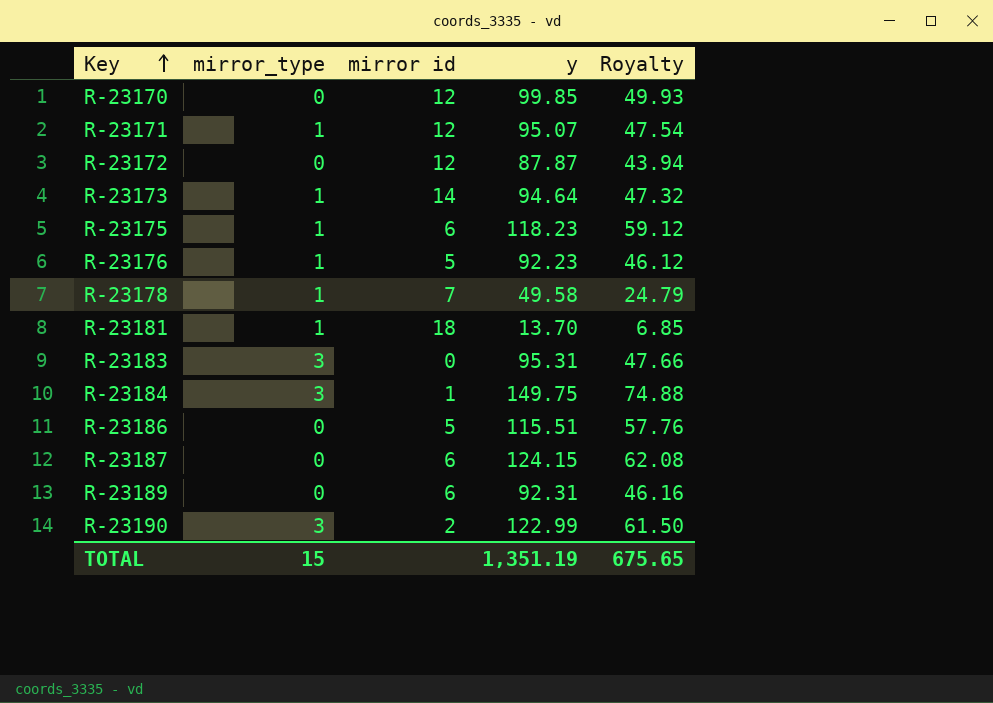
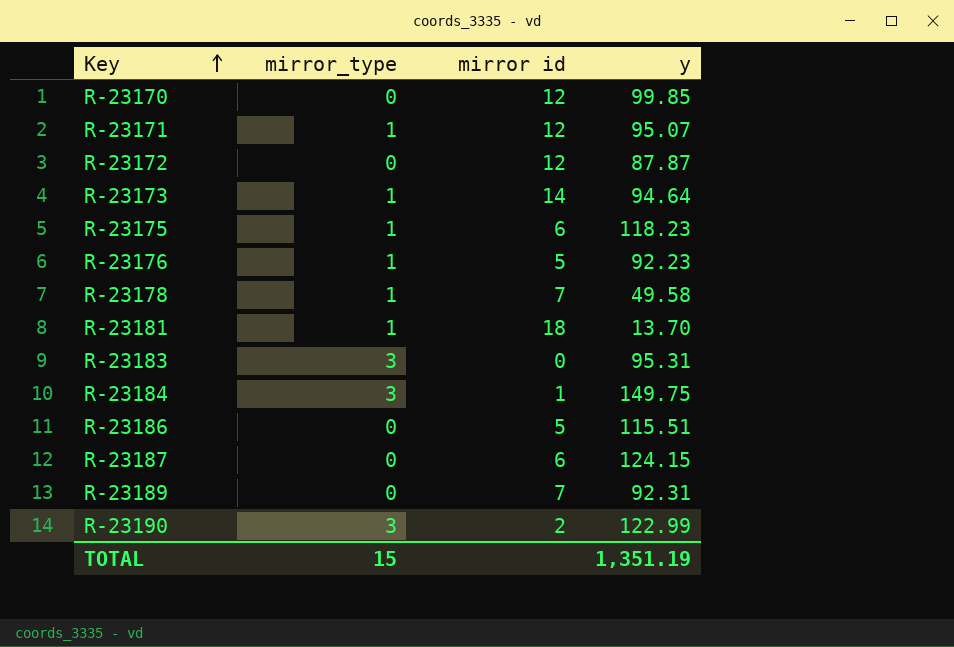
column Royalty | formula: [y] * 0.5 -> none
R-23189 | mirror id: 6 -> 7

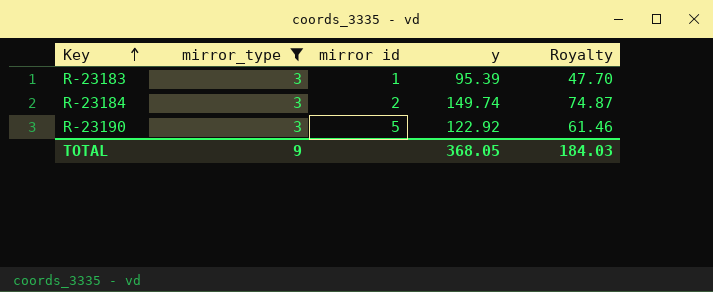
filter: none -> mirror_type = 3
column Royalty | formula: none -> [y] * 0.5
R-23183 | mirror id: 0 -> 1
R-23183 | y: 95.31 -> 95.39
R-23184 | mirror id: 1 -> 2
R-23184 | y: 149.75 -> 149.74
R-23190 | mirror id: 2 -> 5
R-23190 | y: 122.99 -> 122.92
TOTAL | mirror_type: 15 -> 9
TOTAL | y: 1,351.19 -> 368.05

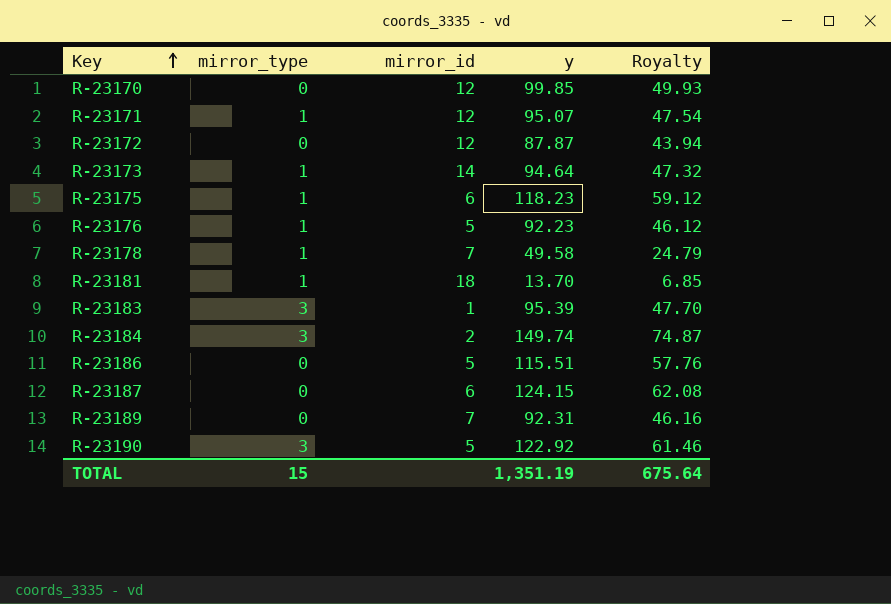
filter: mirror_type = 3 -> none
column name: mirror id -> mirror_id
TOTAL | mirror_type: 9 -> 15
TOTAL | y: 368.05 -> 1,351.19
TOTAL | Royalty: 184.03 -> 675.64

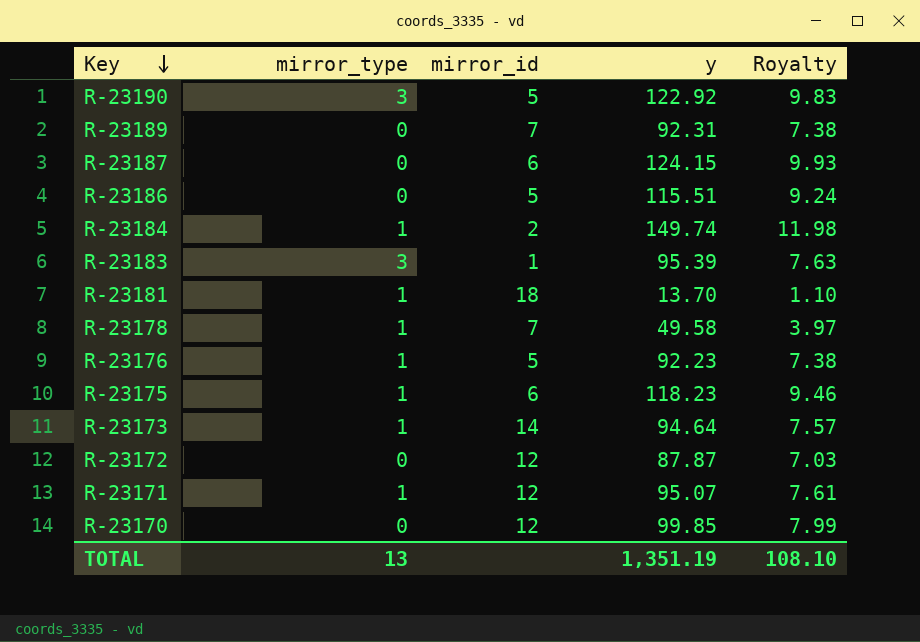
row order: Key ascending -> Key descending
column Royalty | formula: [y] * 0.5 -> [y] * 0.08
R-23184 | mirror_type: 3 -> 1
TOTAL | mirror_type: 15 -> 13
TOTAL | Royalty: 675.64 -> 108.10

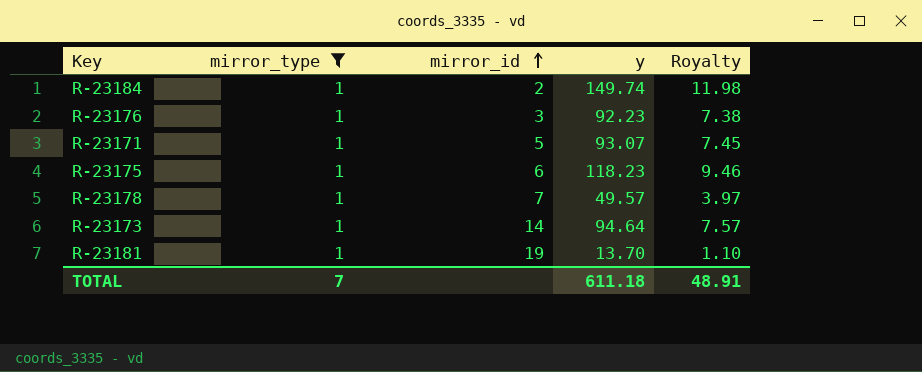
filter: none -> mirror_type = 1
row order: Key descending -> mirror_id ascending
R-23176 | mirror_id: 5 -> 3
R-23171 | mirror_id: 12 -> 5
R-23171 | y: 95.07 -> 93.07
R-23171 | Royalty: 7.61 -> 7.45
R-23178 | y: 49.58 -> 49.57
R-23181 | mirror_id: 18 -> 19
TOTAL | mirror_type: 13 -> 7
TOTAL | y: 1,351.19 -> 611.18
TOTAL | Royalty: 108.10 -> 48.91

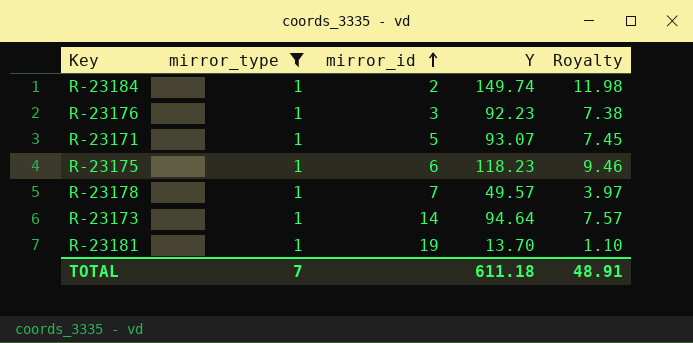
column name: y -> Y

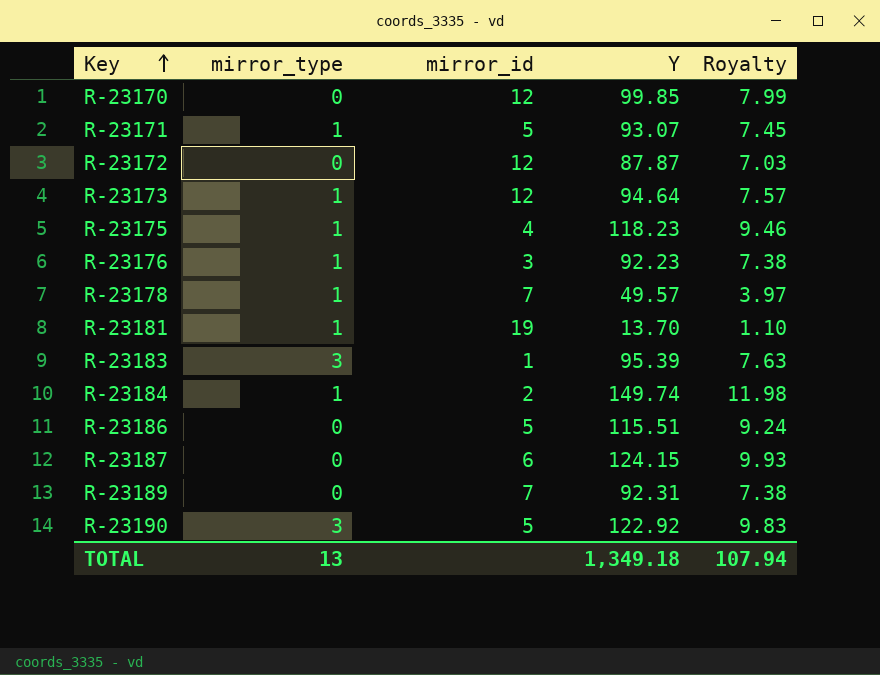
filter: mirror_type = 1 -> none
row order: mirror_id ascending -> Key ascending
R-23173 | mirror_id: 14 -> 12
R-23175 | mirror_id: 6 -> 4
TOTAL | mirror_type: 7 -> 13
TOTAL | Y: 611.18 -> 1,349.18
TOTAL | Royalty: 48.91 -> 107.94

